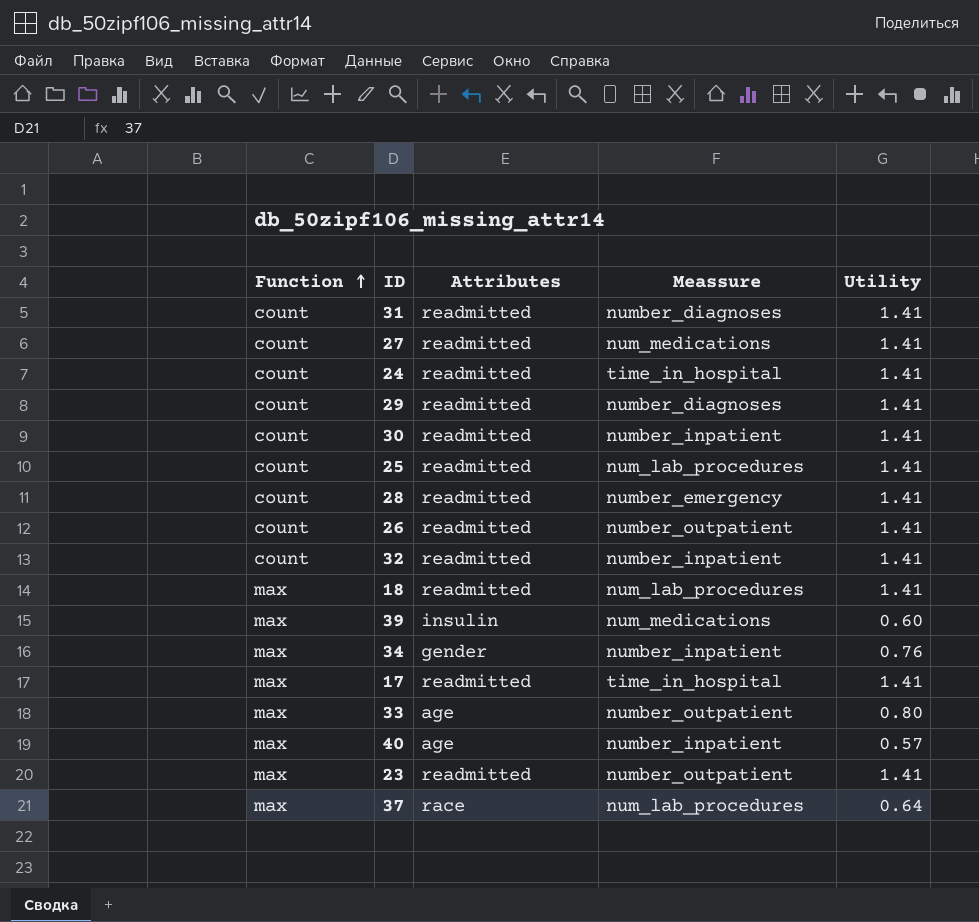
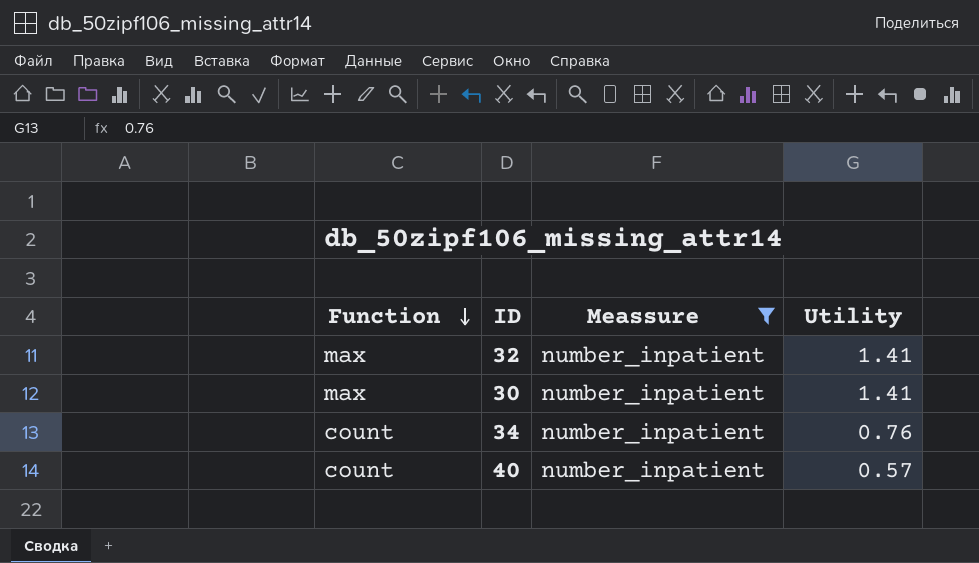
filter: none -> Meassure = number_inpatient
row order: Function ascending -> Function descending
column Attributes | position: 3 -> none
32 | Function: count -> max
30 | Function: count -> max
34 | Function: max -> count
40 | Function: max -> count

